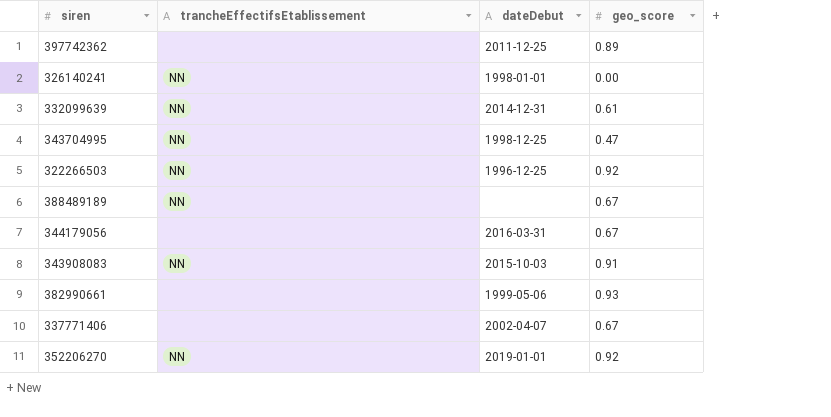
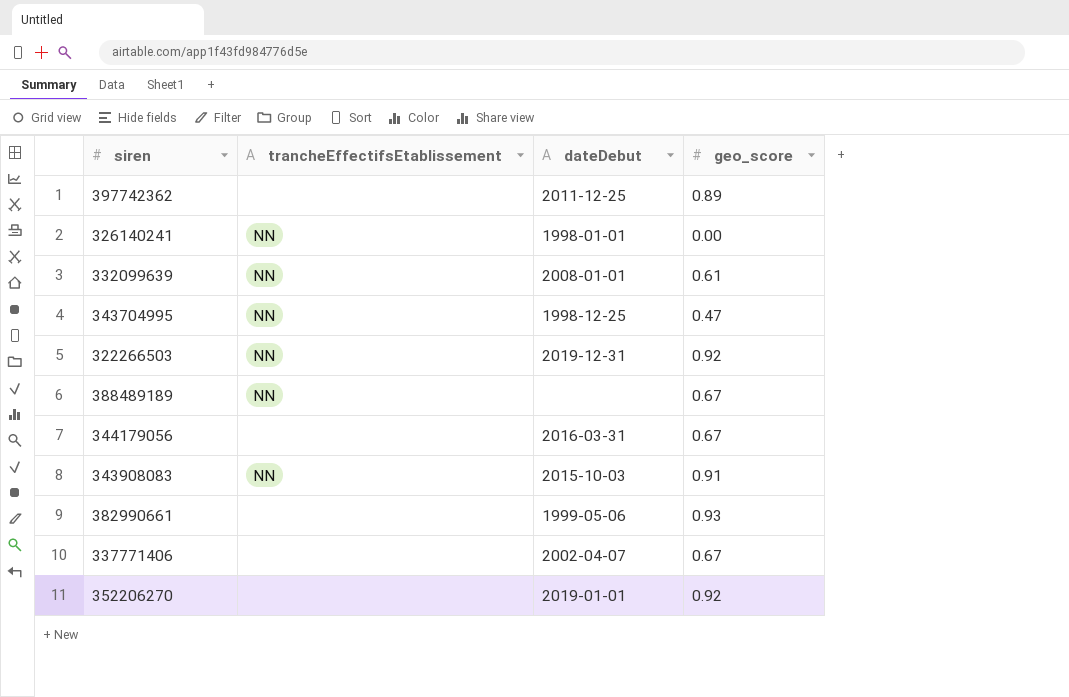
332099639 | dateDebut: 2014-12-31 -> 2008-01-01
322266503 | dateDebut: 1996-12-25 -> 2019-12-31
352206270 | trancheEffectifsEtablissement: NN -> none

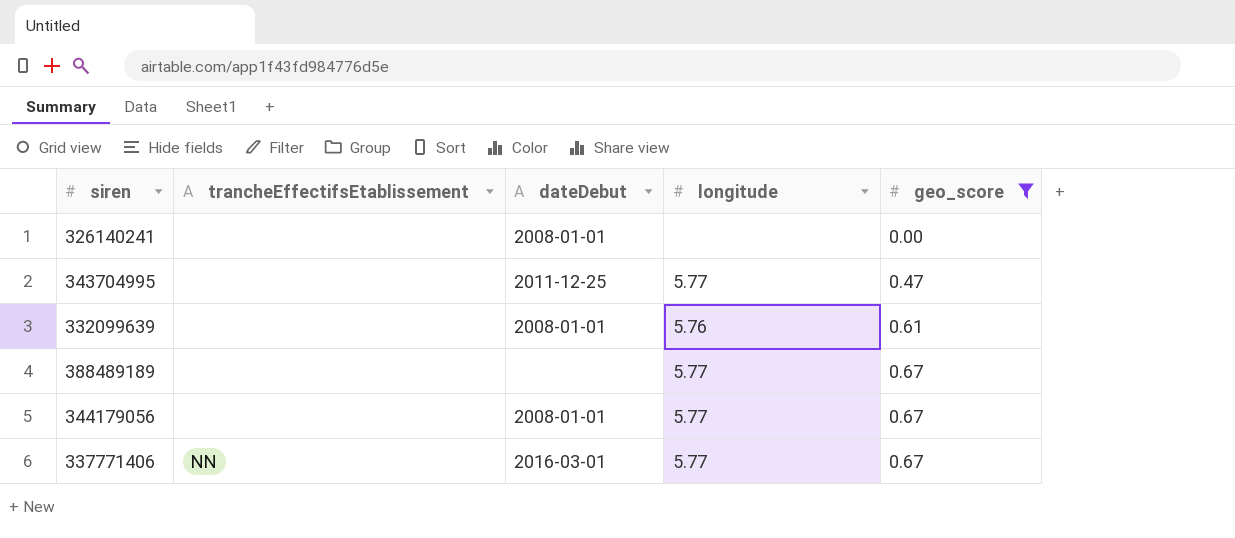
filter: none -> geo_score <= 0.67
row order: none -> geo_score ascending
column longitude | position: none -> 4
326140241 | trancheEffectifsEtablissement: NN -> none
326140241 | dateDebut: 1998-01-01 -> 2008-01-01
343704995 | trancheEffectifsEtablissement: NN -> none
343704995 | dateDebut: 1998-12-25 -> 2011-12-25
332099639 | trancheEffectifsEtablissement: NN -> none
388489189 | trancheEffectifsEtablissement: NN -> none
344179056 | dateDebut: 2016-03-31 -> 2008-01-01
337771406 | trancheEffectifsEtablissement: none -> NN
337771406 | dateDebut: 2002-04-07 -> 2016-03-01

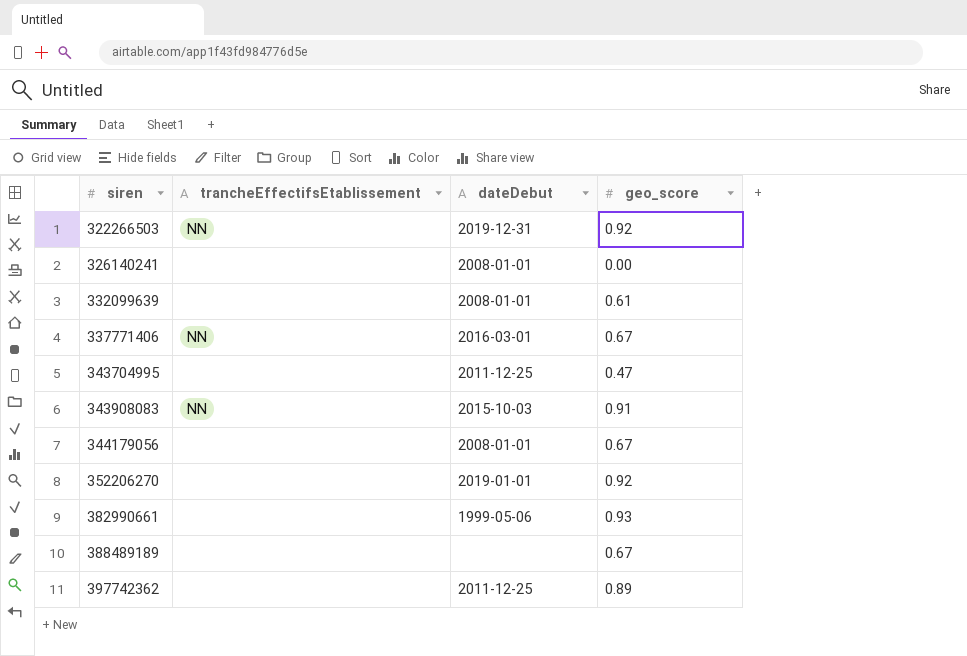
filter: geo_score <= 0.67 -> none
row order: geo_score ascending -> siren ascending
column longitude | position: 4 -> none

